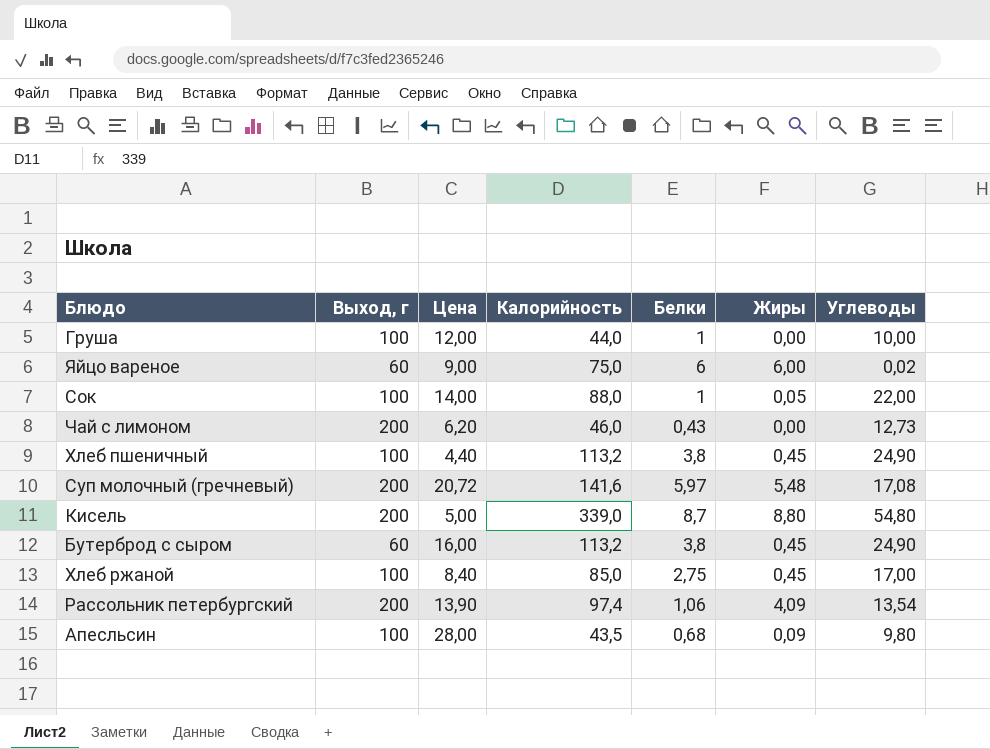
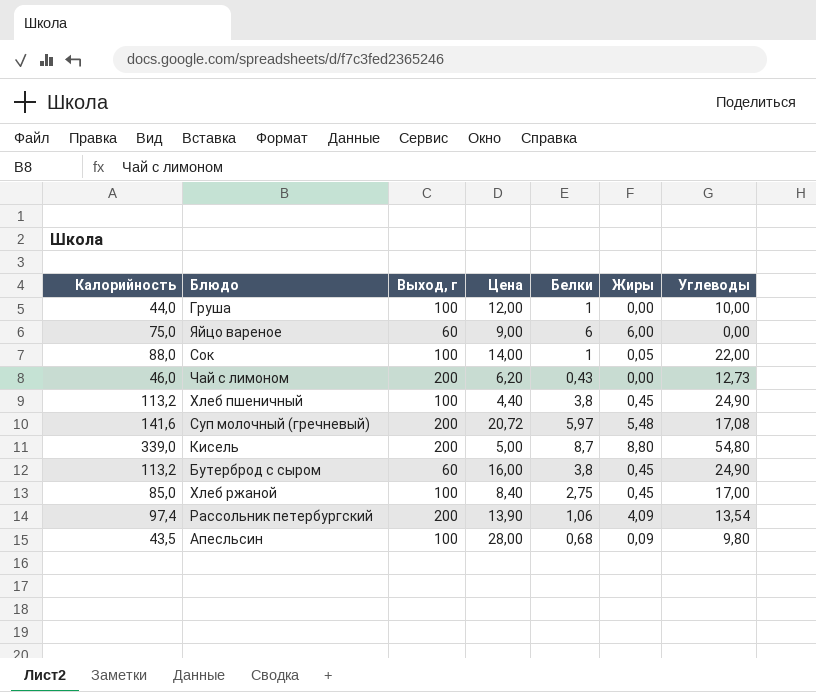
column Калорийность | position: 4 -> 1
Яйцо вареное | Углеводы: 0,02 -> 0,00

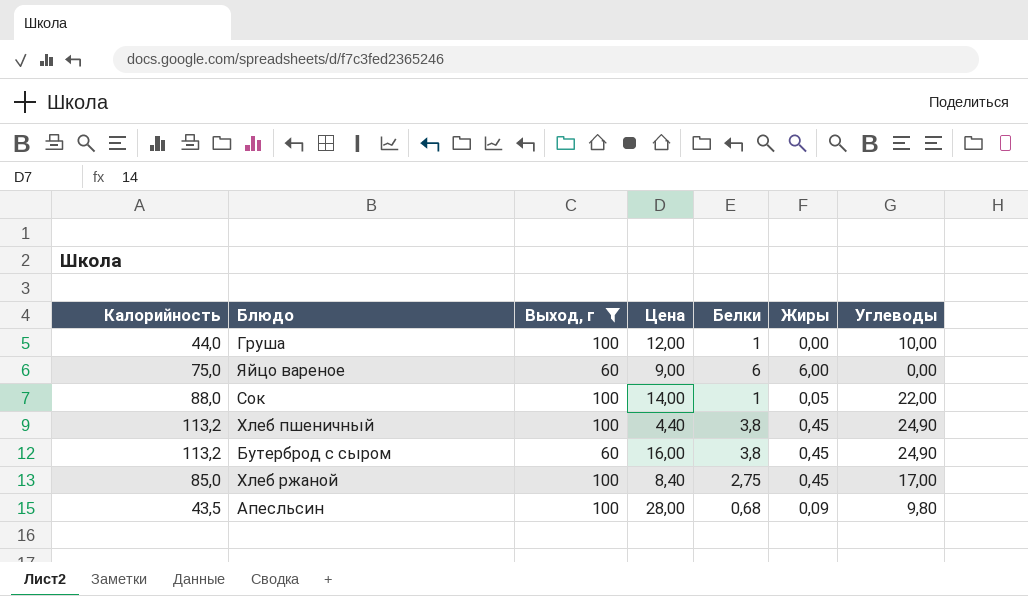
filter: none -> Выход, г != 200

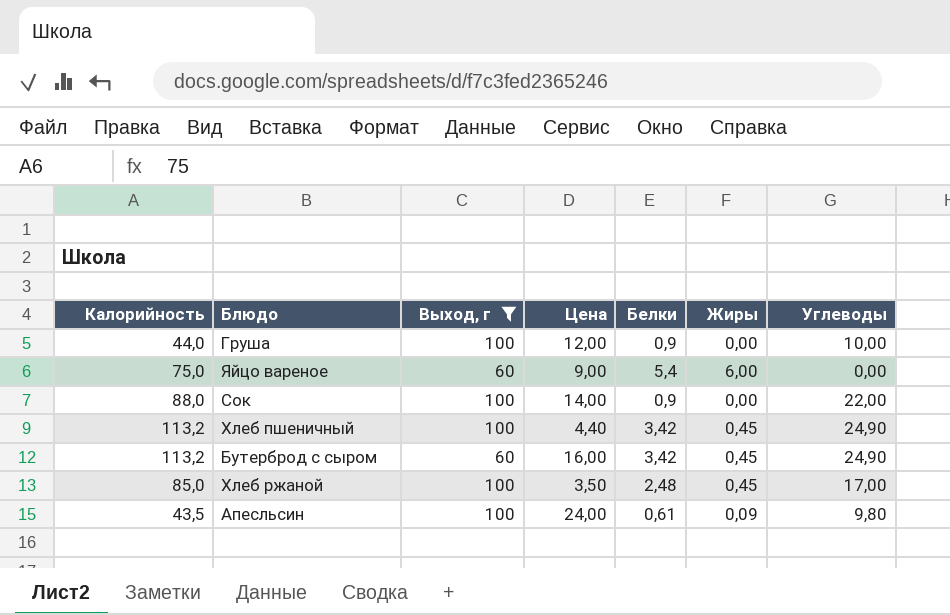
Груша | Белки: 1 -> 0,9
Яйцо вареное | Белки: 6 -> 5,4
Сок | Белки: 1 -> 0,9
Сок | Жиры: 0,05 -> 0,00
Хлеб пшеничный | Белки: 3,8 -> 3,42
Бутерброд с сыром | Белки: 3,8 -> 3,42
Хлеб ржаной | Цена: 8,40 -> 3,50
Хлеб ржаной | Белки: 2,75 -> 2,48
Апесльсин | Цена: 28,00 -> 24,00
Апесльсин | Белки: 0,68 -> 0,61

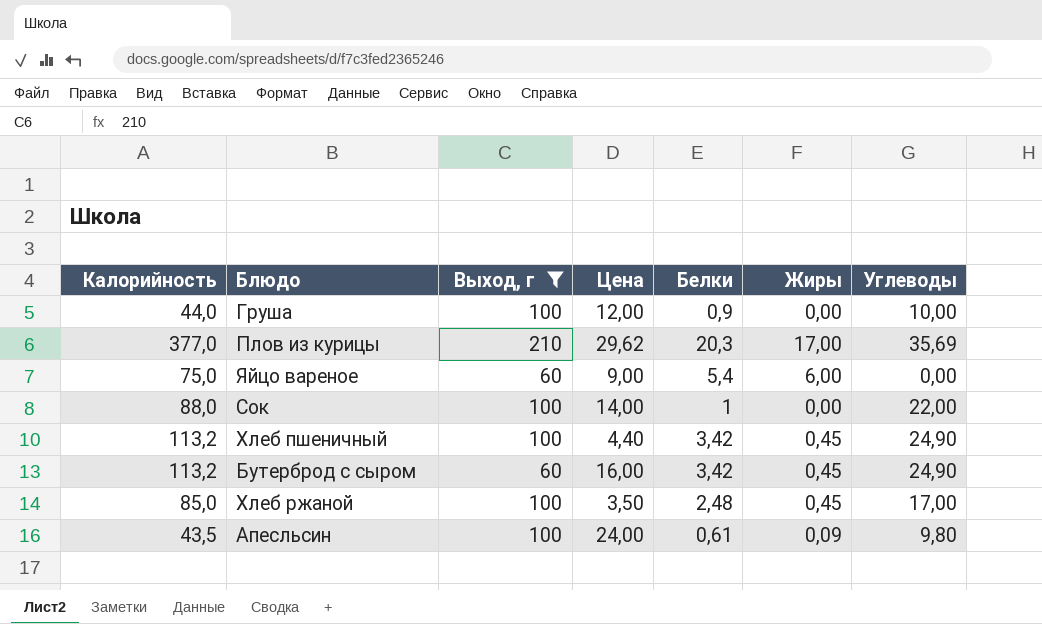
row Плов из курицы: none -> 377,0 | 210 | 29,62 | 20,3 | 17,00 | 35,69
Сок | Белки: 0,9 -> 1

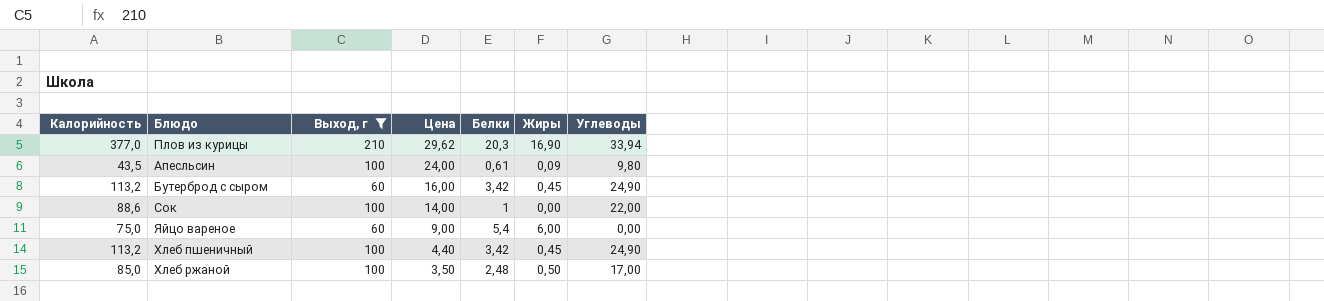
row order: none -> Цена descending
row Груша: 44,0 | 100 | 12,00 | 0,9 | 0,00 | 10,00 -> none
Плов из курицы | Жиры: 17,00 -> 16,90
Плов из курицы | Углеводы: 35,69 -> 33,94
Сок | Калорийность: 88,0 -> 88,6
Хлеб ржаной | Жиры: 0,45 -> 0,50

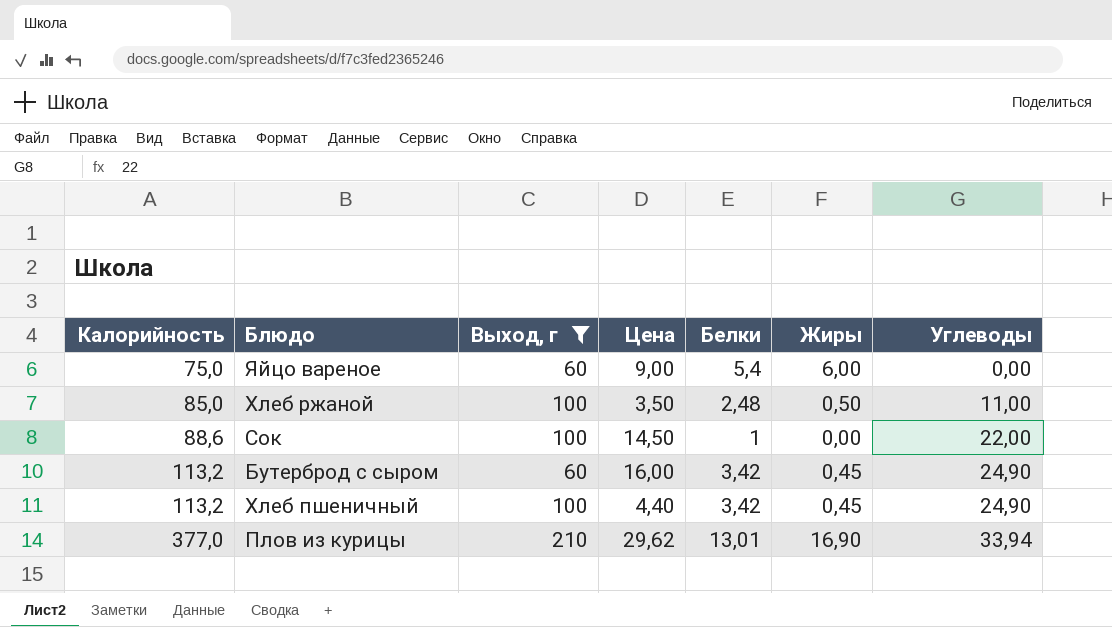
row order: Цена descending -> Калорийность ascending
row Апесльсин: 43,5 | 100 | 24,00 | 0,61 | 0,09 | 9,80 -> none
Хлеб ржаной | Углеводы: 17,00 -> 11,00
Сок | Цена: 14,00 -> 14,50
Плов из курицы | Белки: 20,3 -> 13,01

